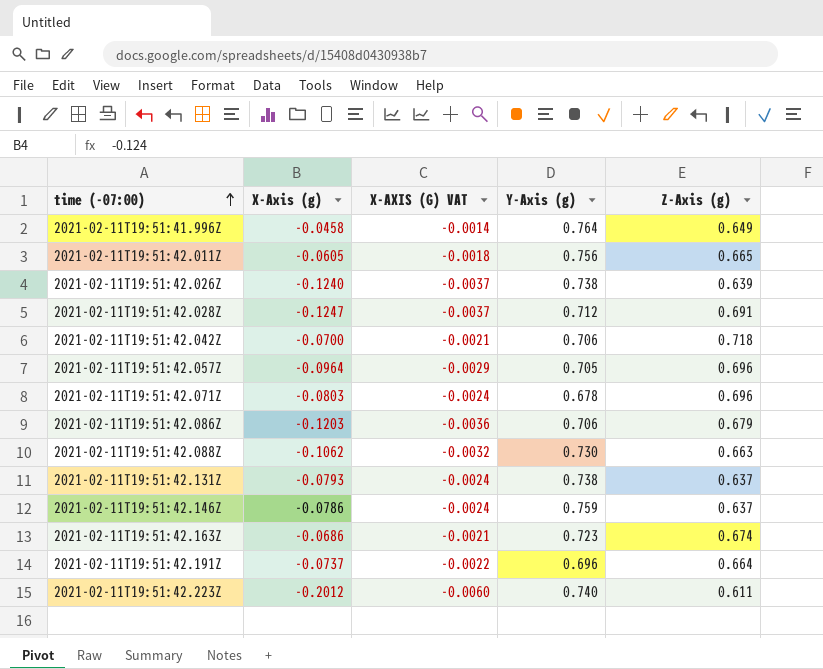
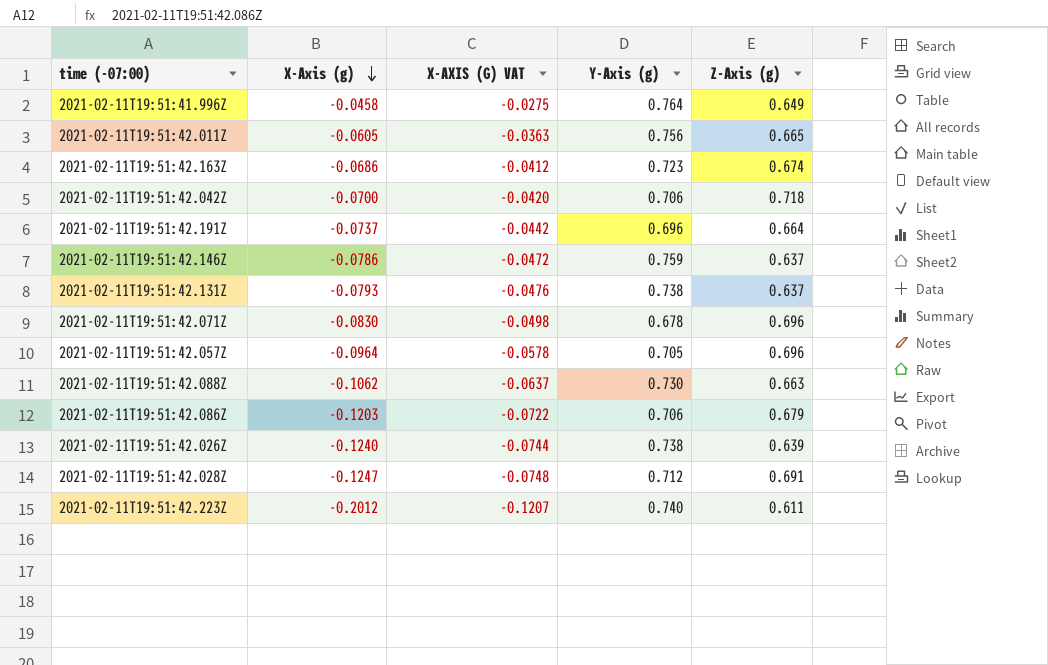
row order: time (-07:00) ascending -> X-Axis (g) descending
column X-AXIS (G) VAT | formula: [X-Axis (g)] * 0.03 -> [X-Axis (g)] * 0.6
2021-02-11T19:51:42.071Z | X-Axis (g): -0.0803 -> -0.0830

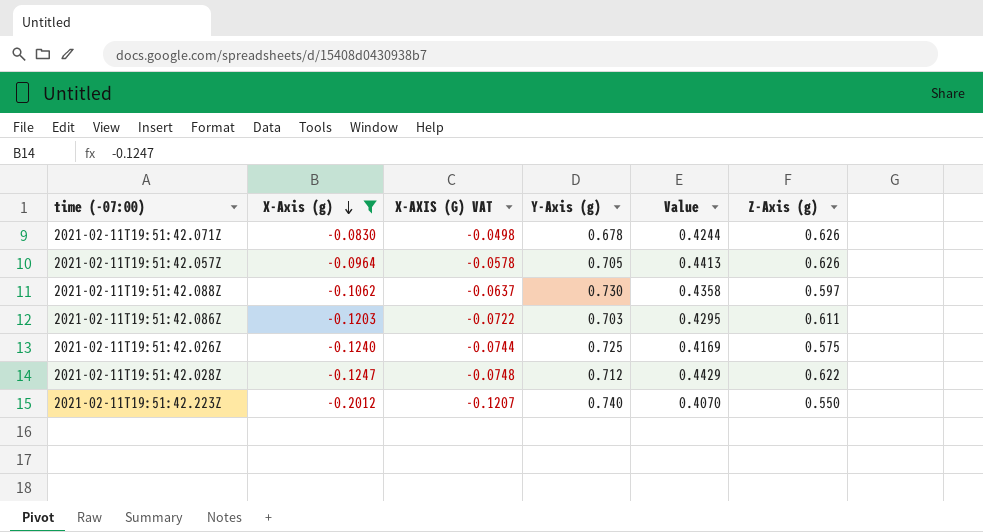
filter: none -> X-Axis (g) <= -0.0830
column Value | formula: none -> [Y-Axis (g)] * [Z-Axis (g)]
2021-02-11T19:51:42.071Z | Z-Axis (g): 0.696 -> 0.626
2021-02-11T19:51:42.057Z | Z-Axis (g): 0.696 -> 0.626
2021-02-11T19:51:42.088Z | Z-Axis (g): 0.663 -> 0.597
2021-02-11T19:51:42.086Z | Y-Axis (g): 0.706 -> 0.703
2021-02-11T19:51:42.086Z | Z-Axis (g): 0.679 -> 0.611
2021-02-11T19:51:42.026Z | Y-Axis (g): 0.738 -> 0.725
2021-02-11T19:51:42.026Z | Z-Axis (g): 0.639 -> 0.575
2021-02-11T19:51:42.028Z | Z-Axis (g): 0.691 -> 0.622
2021-02-11T19:51:42.223Z | Z-Axis (g): 0.611 -> 0.550

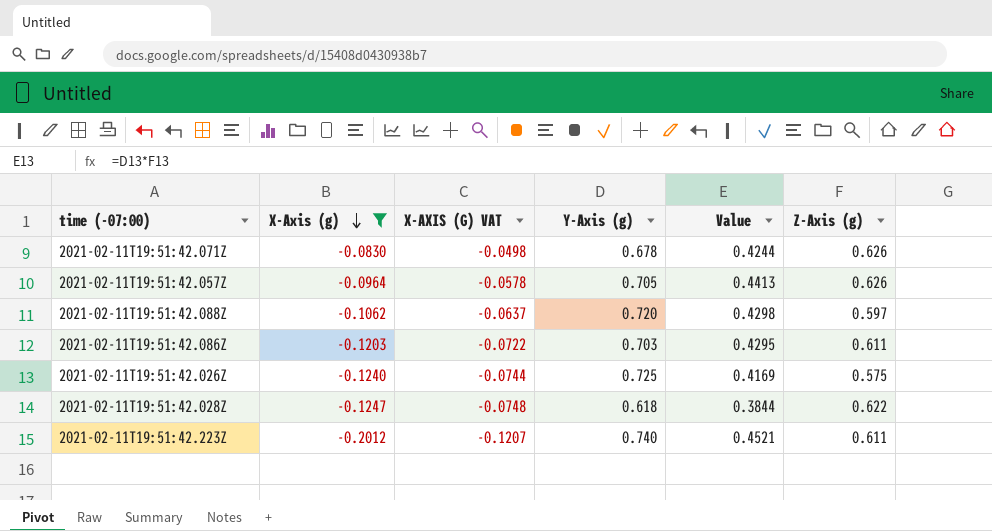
2021-02-11T19:51:42.088Z | Y-Axis (g): 0.730 -> 0.720
2021-02-11T19:51:42.088Z | Value: 0.4358 -> 0.4298
2021-02-11T19:51:42.028Z | Y-Axis (g): 0.712 -> 0.618
2021-02-11T19:51:42.028Z | Value: 0.4429 -> 0.3844
2021-02-11T19:51:42.223Z | Value: 0.4070 -> 0.4521
2021-02-11T19:51:42.223Z | Z-Axis (g): 0.550 -> 0.611

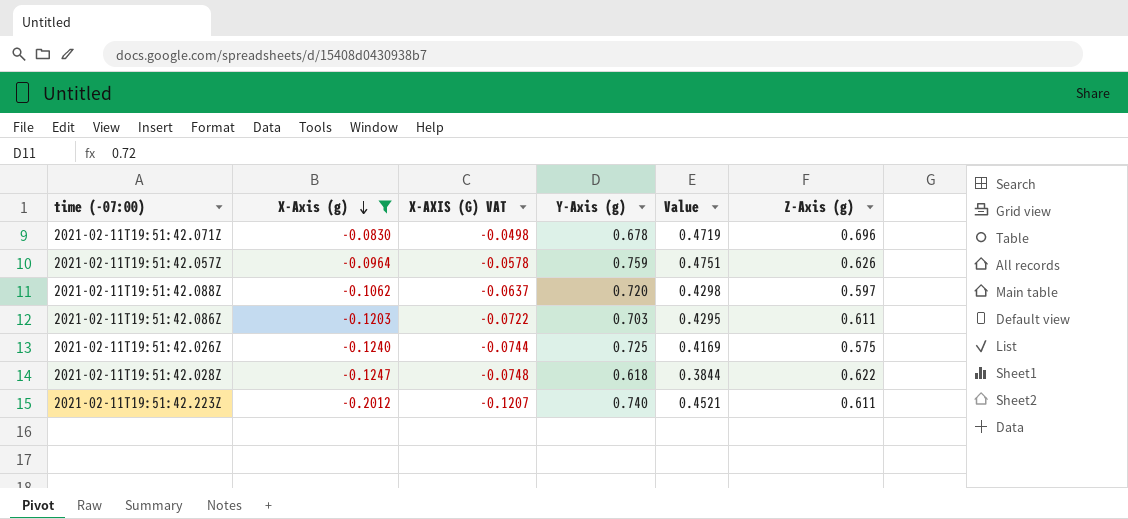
2021-02-11T19:51:42.071Z | Value: 0.4244 -> 0.4719
2021-02-11T19:51:42.071Z | Z-Axis (g): 0.626 -> 0.696
2021-02-11T19:51:42.057Z | Y-Axis (g): 0.705 -> 0.759
2021-02-11T19:51:42.057Z | Value: 0.4413 -> 0.4751

